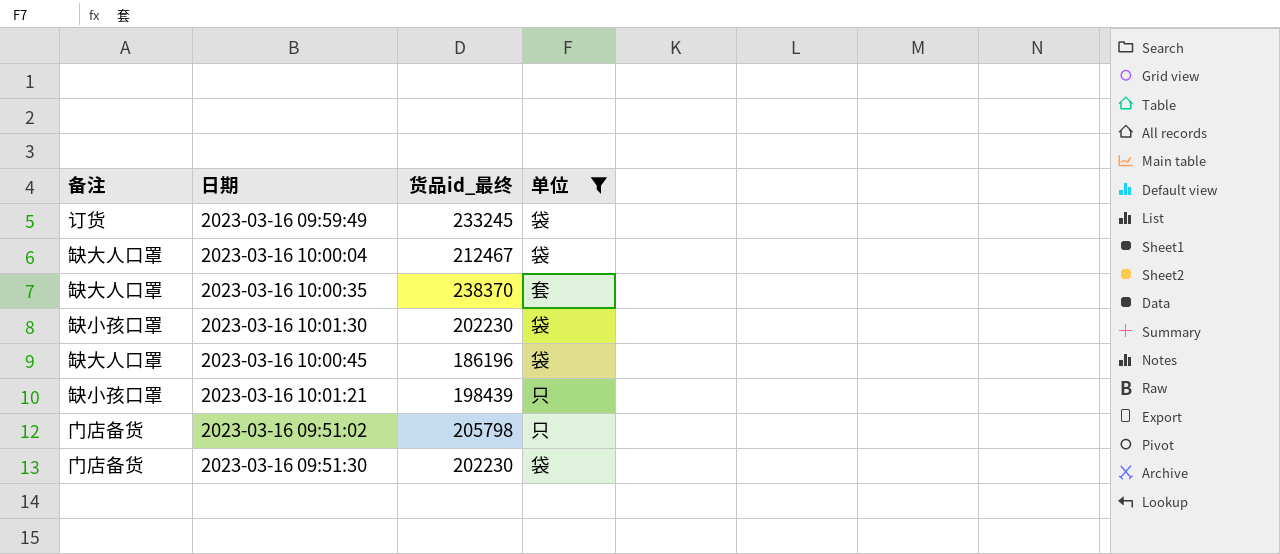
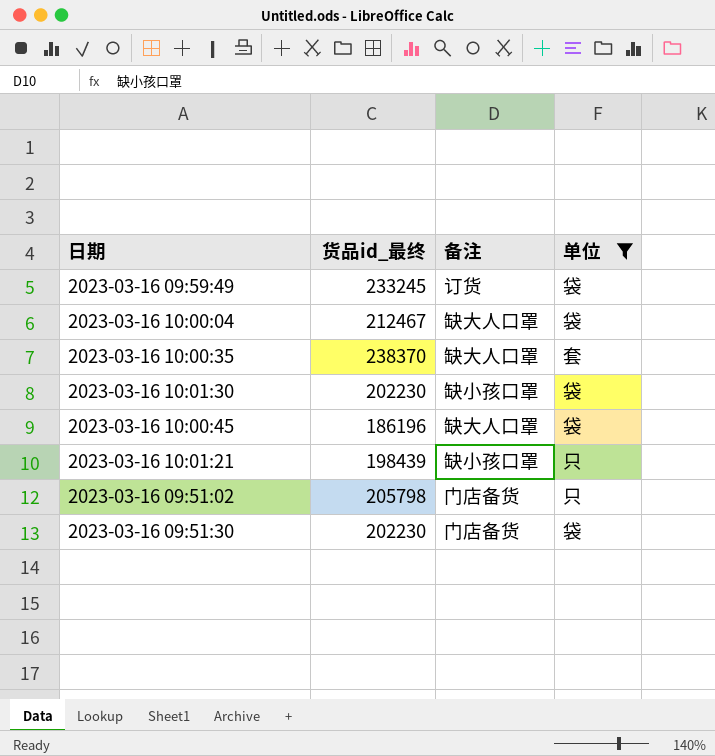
column 备注 | position: 1 -> 3

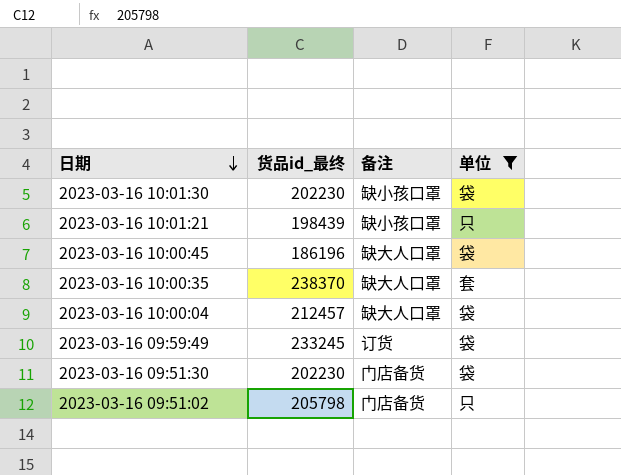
row order: none -> 日期 descending
2023-03-16 10:00:04 | 货品id_最终: 212467 -> 212457

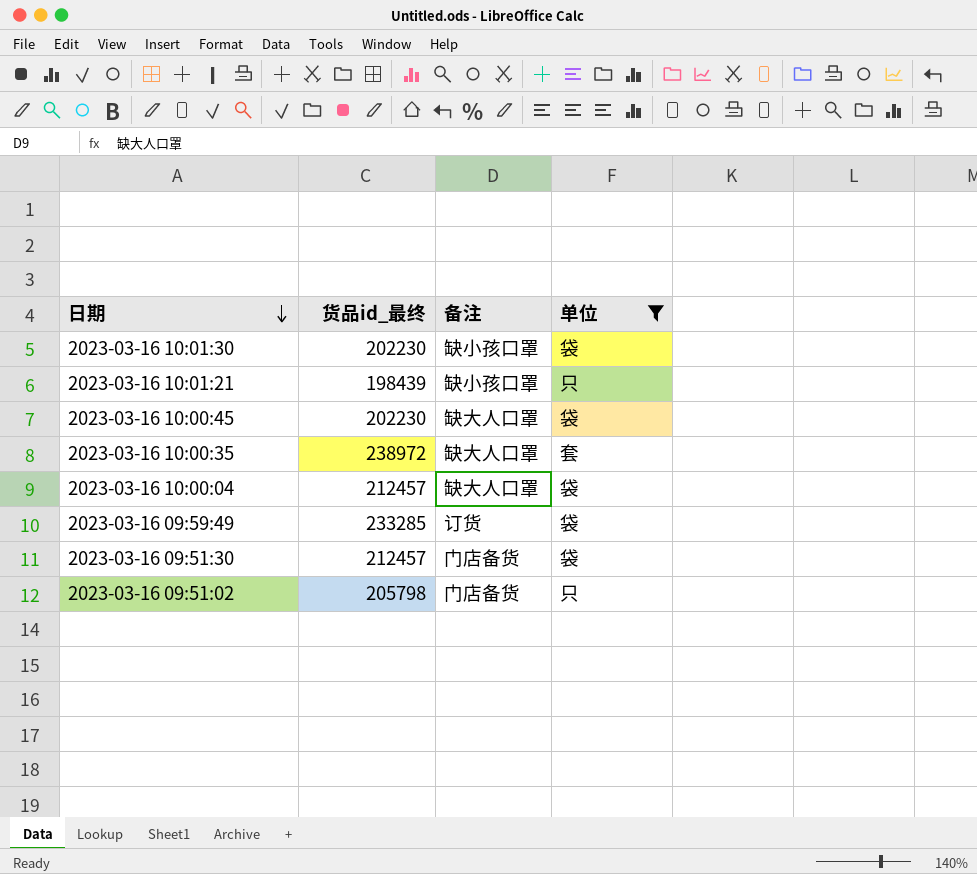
2023-03-16 10:00:45 | 货品id_最终: 186196 -> 202230
2023-03-16 10:00:35 | 货品id_最终: 238370 -> 238972
2023-03-16 09:59:49 | 货品id_最终: 233245 -> 233285
2023-03-16 09:51:30 | 货品id_最终: 202230 -> 212457

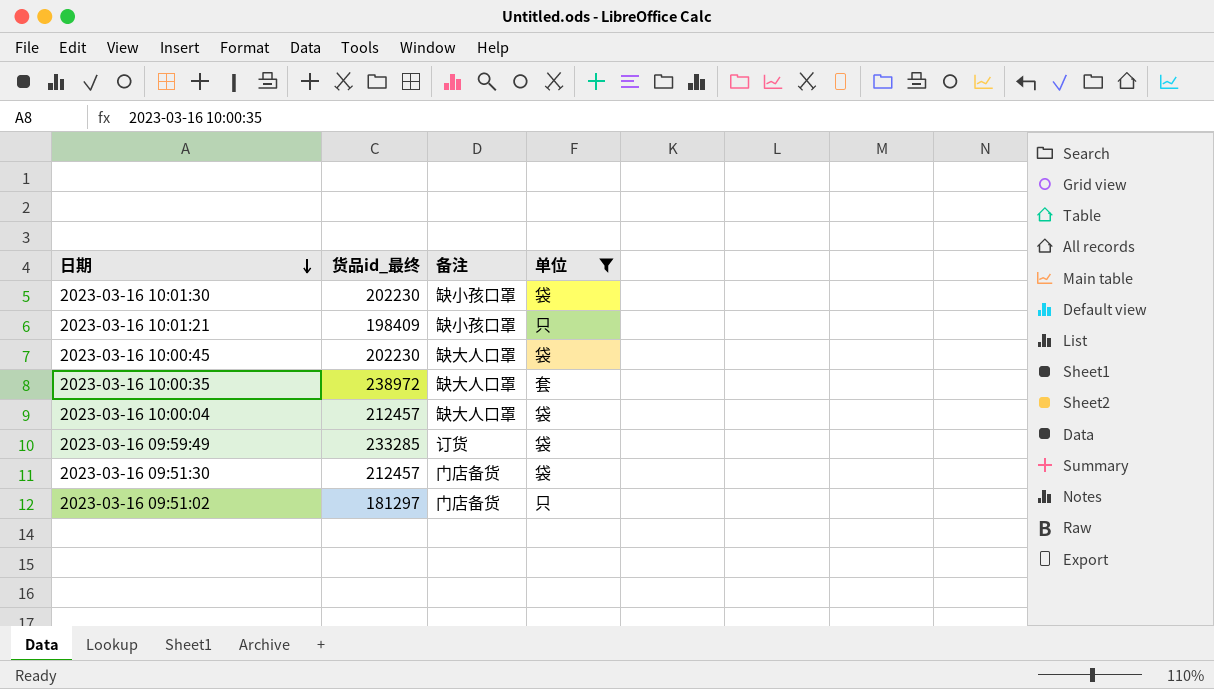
2023-03-16 10:01:21 | 货品id_最终: 198439 -> 198409
2023-03-16 09:51:02 | 货品id_最终: 205798 -> 181297

